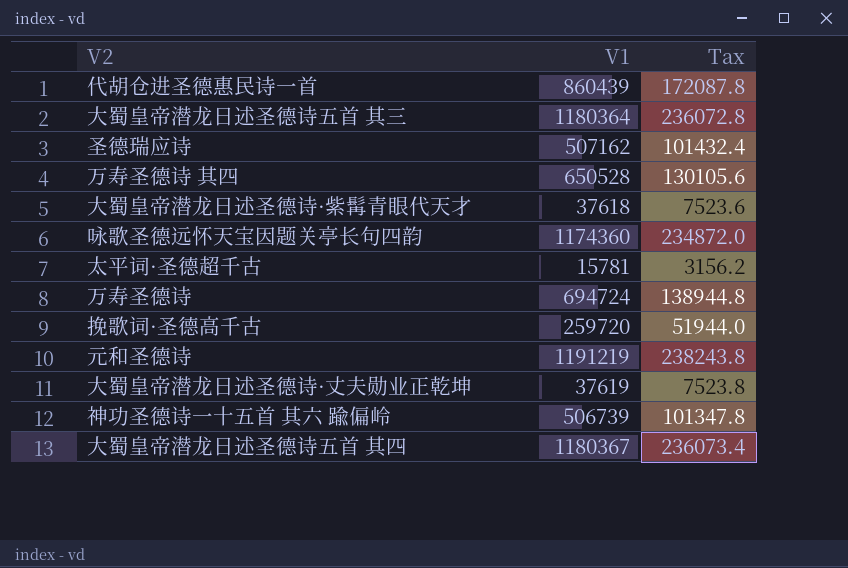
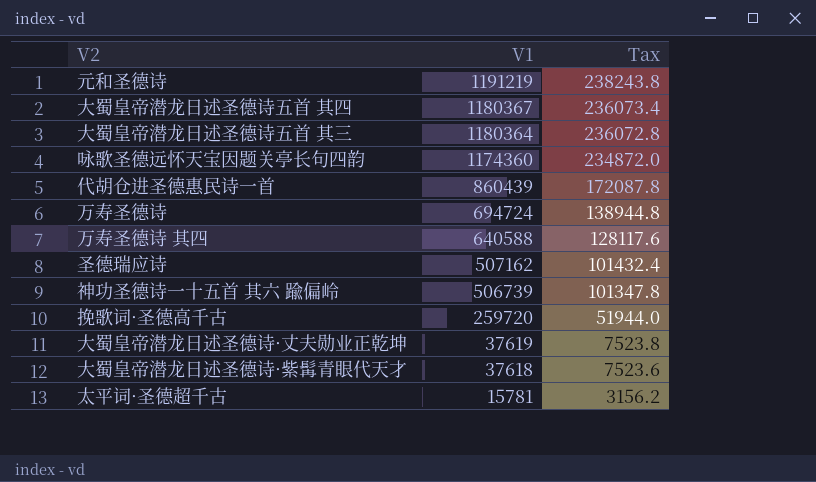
row order: none -> V1 descending
万寿圣德诗 其四 | V1: 650528 -> 640588
万寿圣德诗 其四 | Tax: 130105.6 -> 128117.6

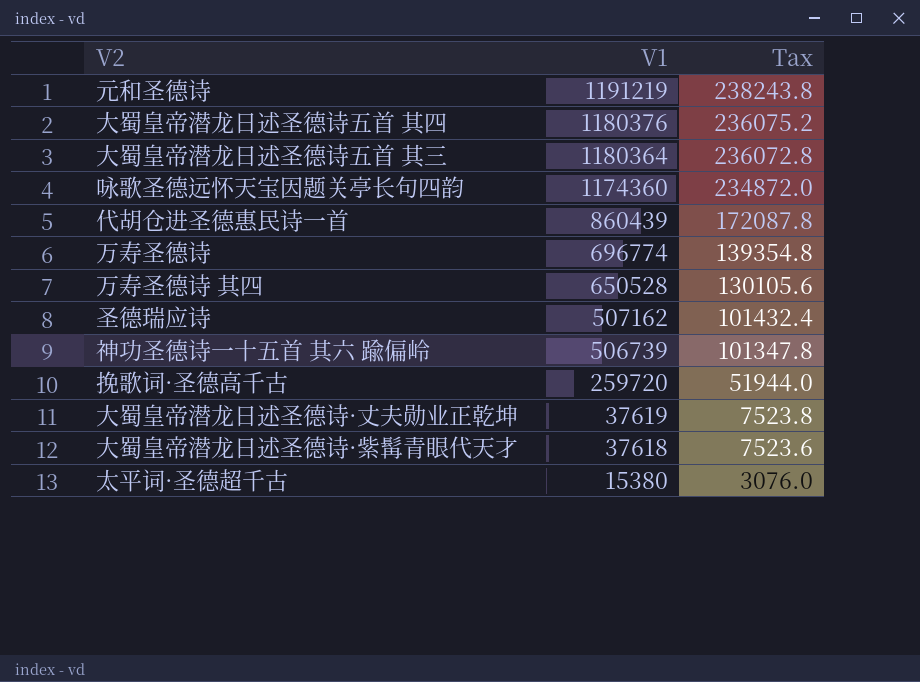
大蜀皇帝潜龙日述圣德诗五首 其四 | V1: 1180367 -> 1180376
大蜀皇帝潜龙日述圣德诗五首 其四 | Tax: 236073.4 -> 236075.2
万寿圣德诗 | V1: 694724 -> 696774
万寿圣德诗 | Tax: 138944.8 -> 139354.8
万寿圣德诗 其四 | V1: 640588 -> 650528
万寿圣德诗 其四 | Tax: 128117.6 -> 130105.6
太平词·圣德超千古 | V1: 15781 -> 15380
太平词·圣德超千古 | Tax: 3156.2 -> 3076.0

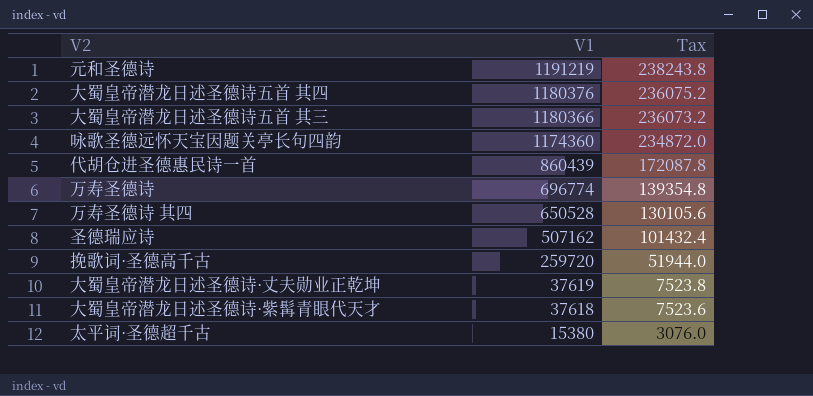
row 神功圣德诗一十五首 其六 踰偏岭: 506739 | 101347.8 -> none
大蜀皇帝潜龙日述圣德诗五首 其三 | V1: 1180364 -> 1180366
大蜀皇帝潜龙日述圣德诗五首 其三 | Tax: 236072.8 -> 236073.2

